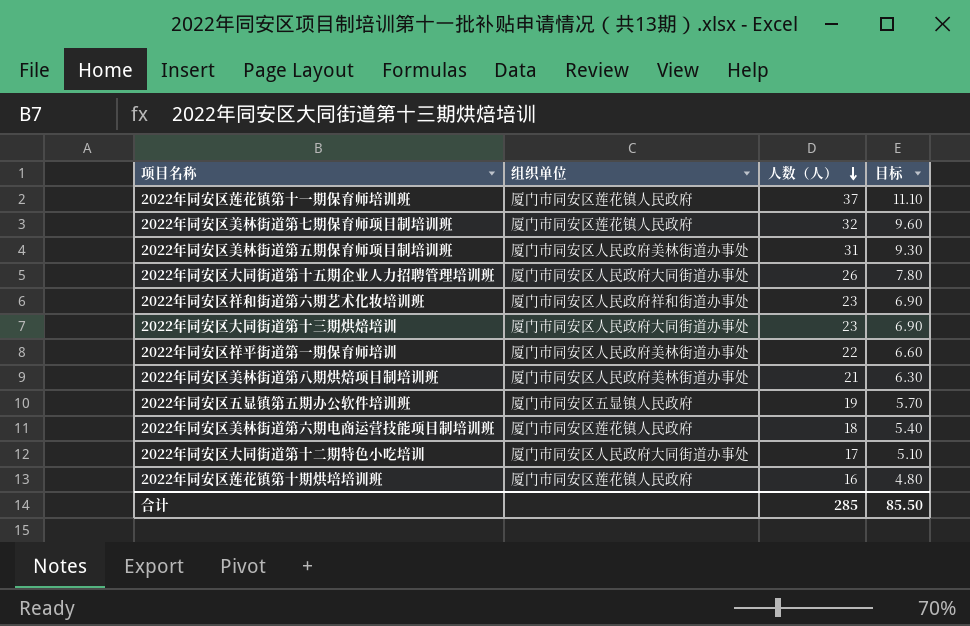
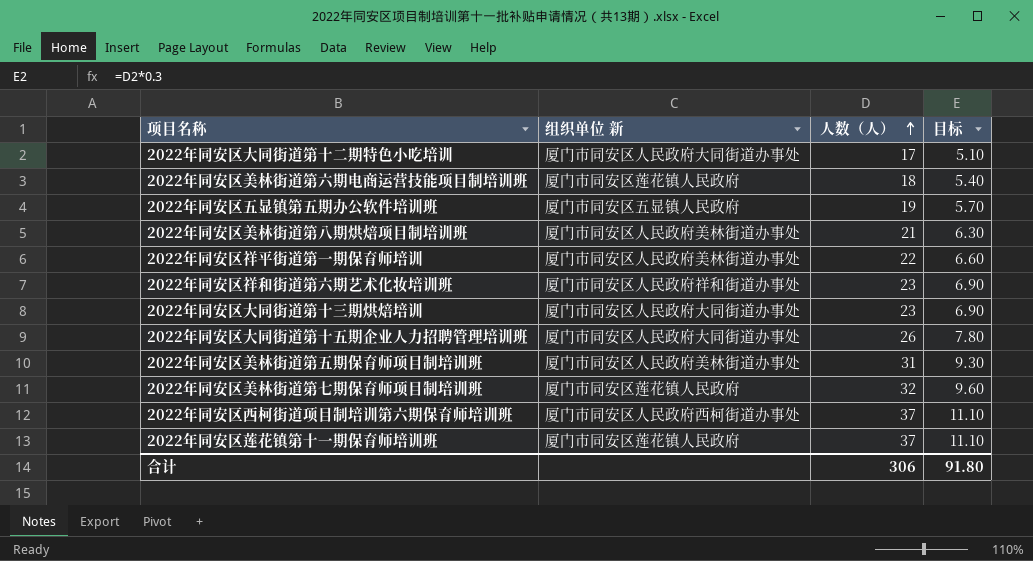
row order: 人数（人） descending -> 人数（人） ascending
column name: 组织单位 -> 组织单位 新
row 2022年同安区莲花镇第十期烘培培训班: 厦门市同安区莲花镇人民政府 | 16 | 4.80 -> none
row 2022年同安区西柯街道项目制培训第六期保育师培训班: none -> 厦门市同安区人民政府西柯街道办事处 | 37 | 11.10
合计 | 人数（人）: 285 -> 306
合计 | 目标: 85.50 -> 91.80

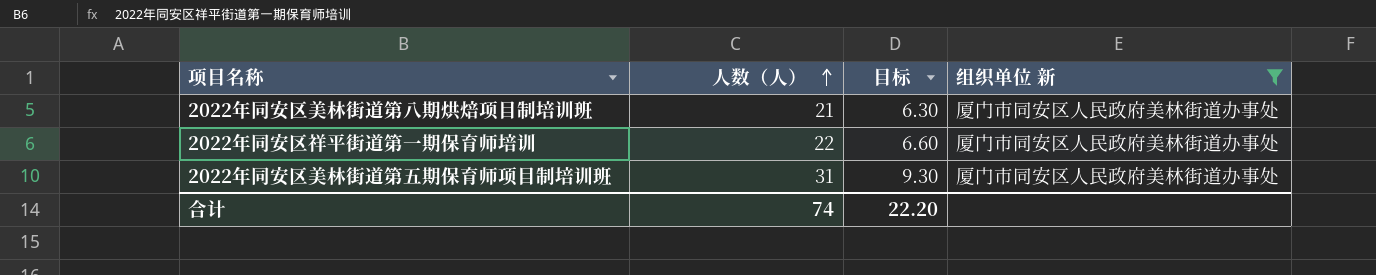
filter: none -> 组织单位 新 = 厦门市同安区人民政府美林街道办事处
column 组织单位 新 | position: 2 -> 4
合计 | 人数（人）: 306 -> 74
合计 | 目标: 91.80 -> 22.20

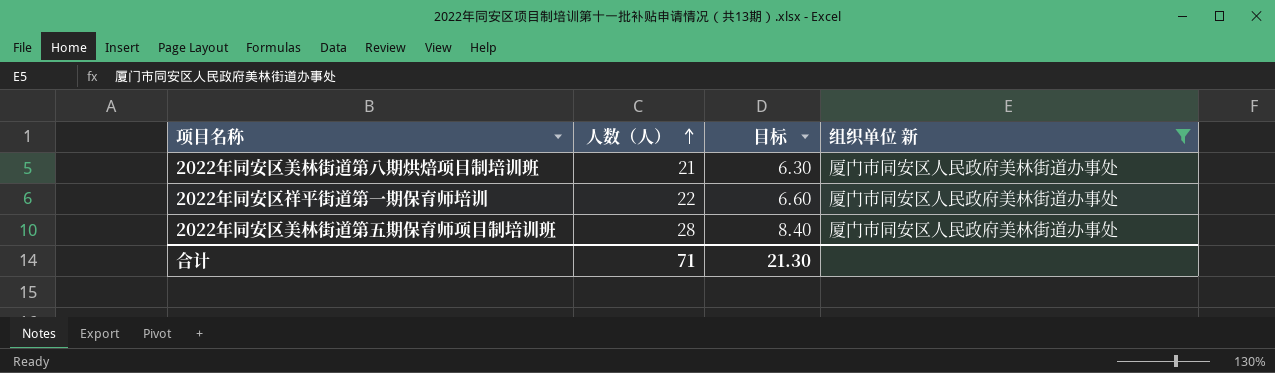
2022年同安区美林街道第五期保育师项目制培训班 | 人数（人）: 31 -> 28
2022年同安区美林街道第五期保育师项目制培训班 | 目标: 9.30 -> 8.40
合计 | 人数（人）: 74 -> 71
合计 | 目标: 22.20 -> 21.30

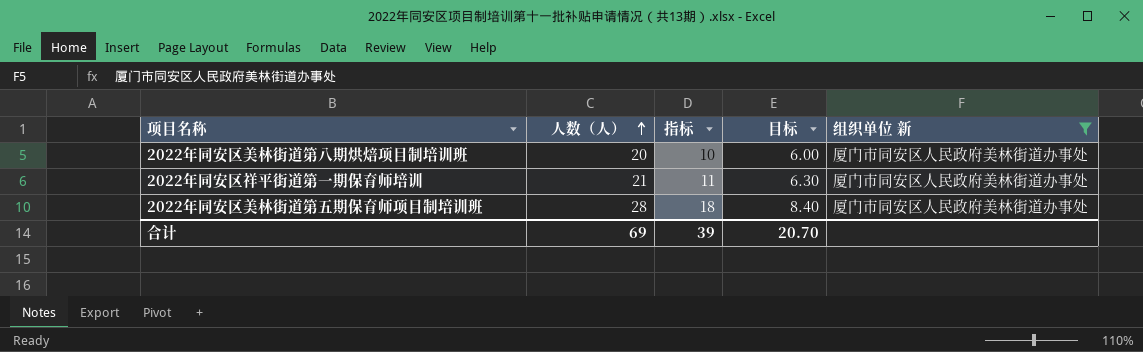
column 指标 | formula: none -> [人数（人）] - 10
2022年同安区美林街道第八期烘焙项目制培训班 | 人数（人）: 21 -> 20
2022年同安区美林街道第八期烘焙项目制培训班 | 目标: 6.30 -> 6.00
2022年同安区祥平街道第一期保育师培训 | 人数（人）: 22 -> 21
2022年同安区祥平街道第一期保育师培训 | 目标: 6.60 -> 6.30
合计 | 人数（人）: 71 -> 69
合计 | 目标: 21.30 -> 20.70

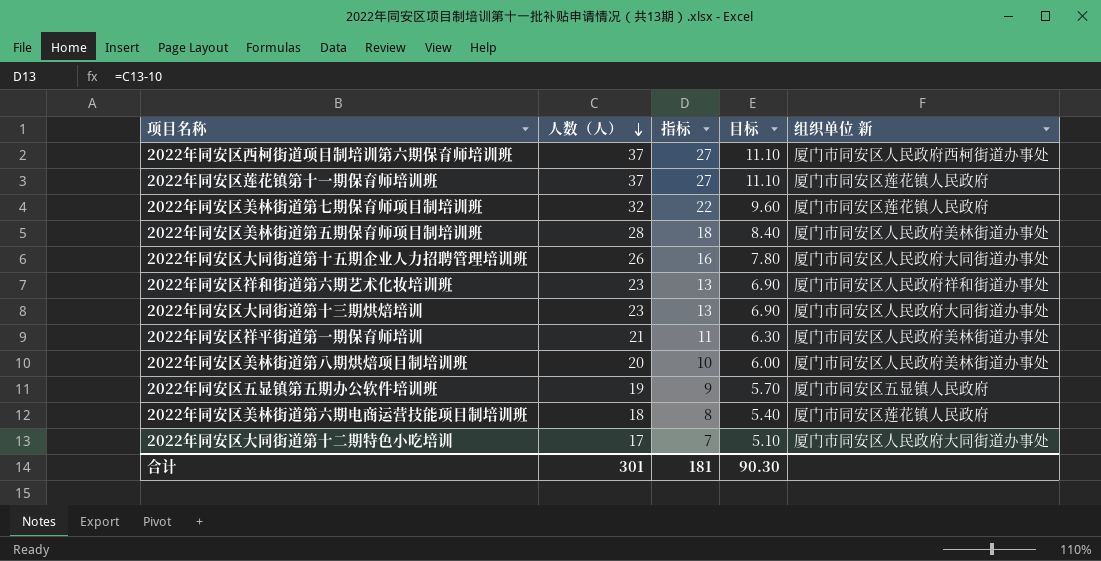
filter: 组织单位 新 = 厦门市同安区人民政府美林街道办事处 -> none
row order: 人数（人） ascending -> 人数（人） descending
合计 | 人数（人）: 69 -> 301
合计 | 指标: 39 -> 181
合计 | 目标: 20.70 -> 90.30

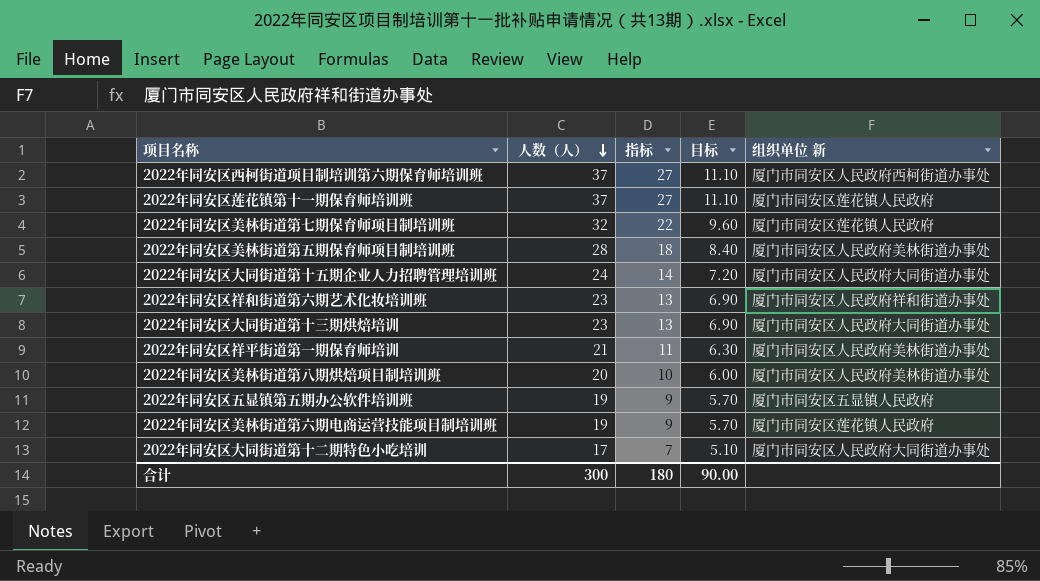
2022年同安区大同街道第十五期企业人力招聘管理培训班 | 人数（人）: 26 -> 24
2022年同安区大同街道第十五期企业人力招聘管理培训班 | 指标: 16 -> 14
2022年同安区大同街道第十五期企业人力招聘管理培训班 | 目标: 7.80 -> 7.20
2022年同安区美林街道第六期电商运营技能项目制培训班 | 人数（人）: 18 -> 19
2022年同安区美林街道第六期电商运营技能项目制培训班 | 指标: 8 -> 9
2022年同安区美林街道第六期电商运营技能项目制培训班 | 目标: 5.40 -> 5.70
合计 | 人数（人）: 301 -> 300
合计 | 指标: 181 -> 180
合计 | 目标: 90.30 -> 90.00

